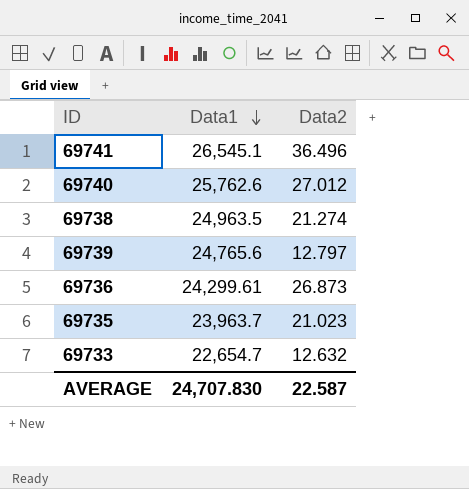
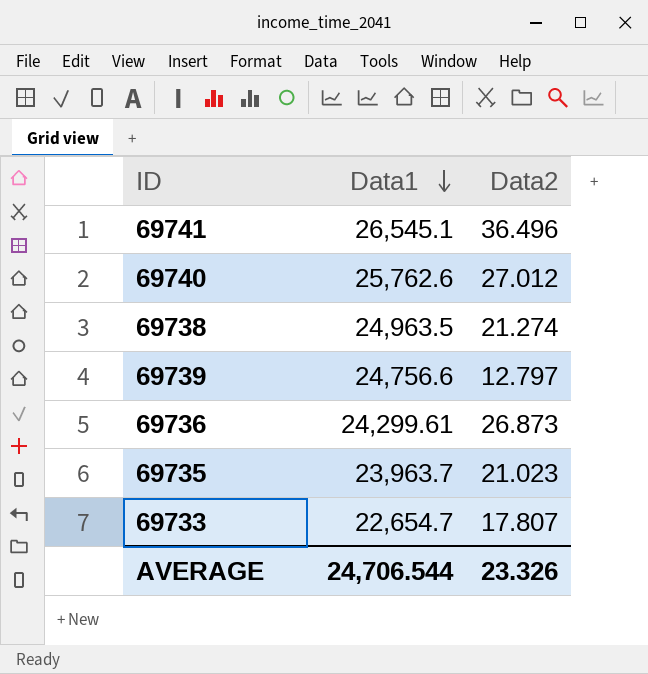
69739 | Data1: 24,765.6 -> 24,756.6
69733 | Data2: 12.632 -> 17.807
AVERAGE | Data1: 24,707.830 -> 24,706.544
AVERAGE | Data2: 22.587 -> 23.326

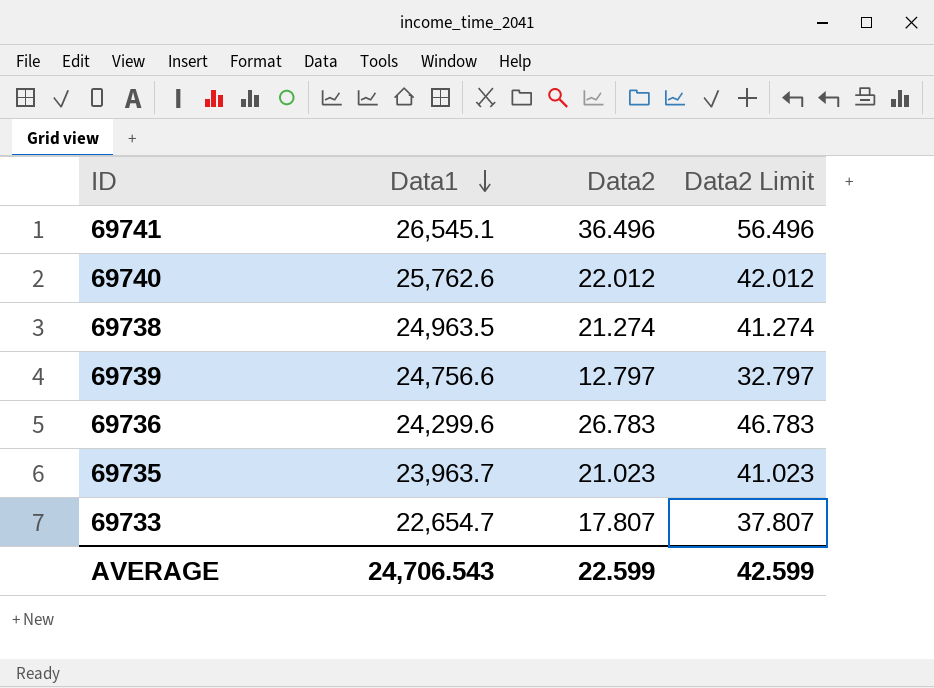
column Data2 Limit | formula: none -> [Data2] + 20
69740 | Data2: 27.012 -> 22.012
69736 | Data1: 24,299.61 -> 24,299.6
69736 | Data2: 26.873 -> 26.783
AVERAGE | Data1: 24,706.544 -> 24,706.543
AVERAGE | Data2: 23.326 -> 22.599

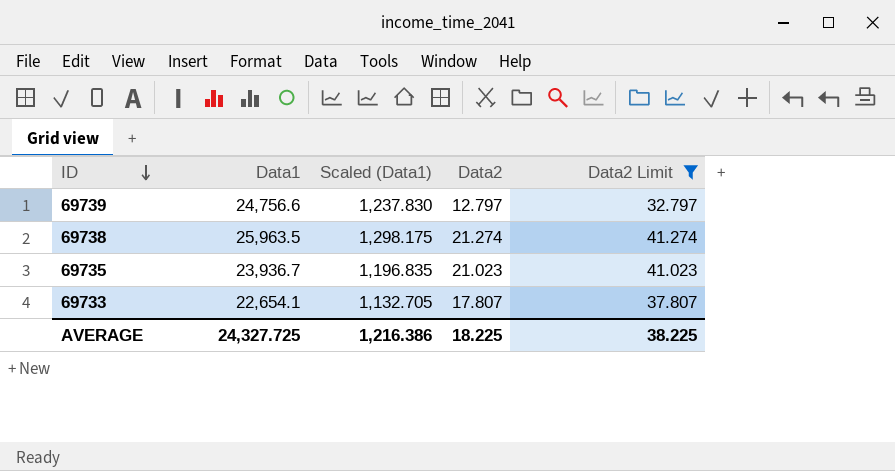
filter: none -> Data2 Limit <= 41.274
row order: Data1 descending -> ID descending
column Scaled (Data1) | formula: none -> [Data1] * 0.05
69738 | Data1: 24,963.5 -> 25,963.5
69735 | Data1: 23,963.7 -> 23,936.7
69733 | Data1: 22,654.7 -> 22,654.1
AVERAGE | Data1: 24,706.543 -> 24,327.725
AVERAGE | Data2: 22.599 -> 18.225
AVERAGE | Data2 Limit: 42.599 -> 38.225

